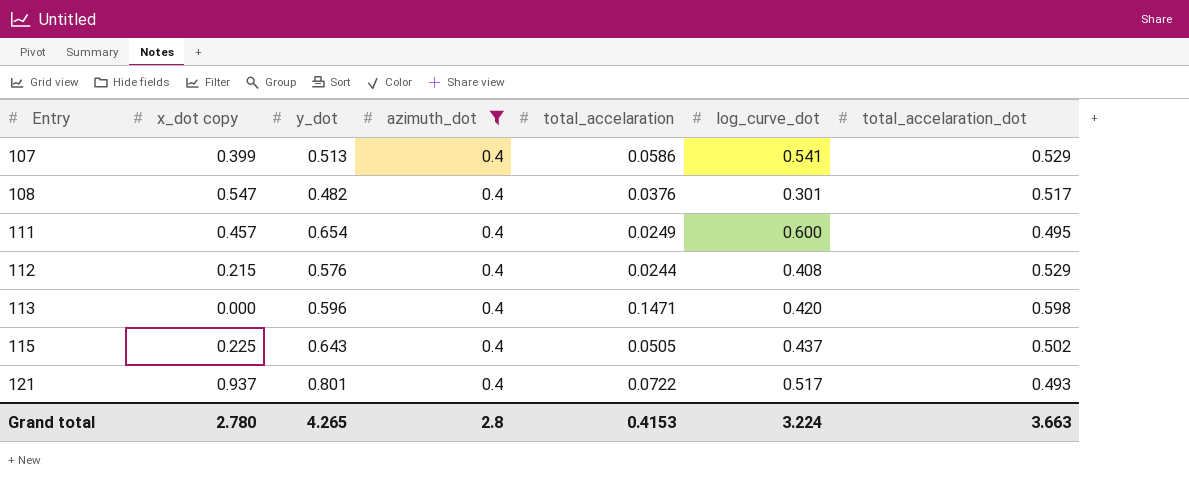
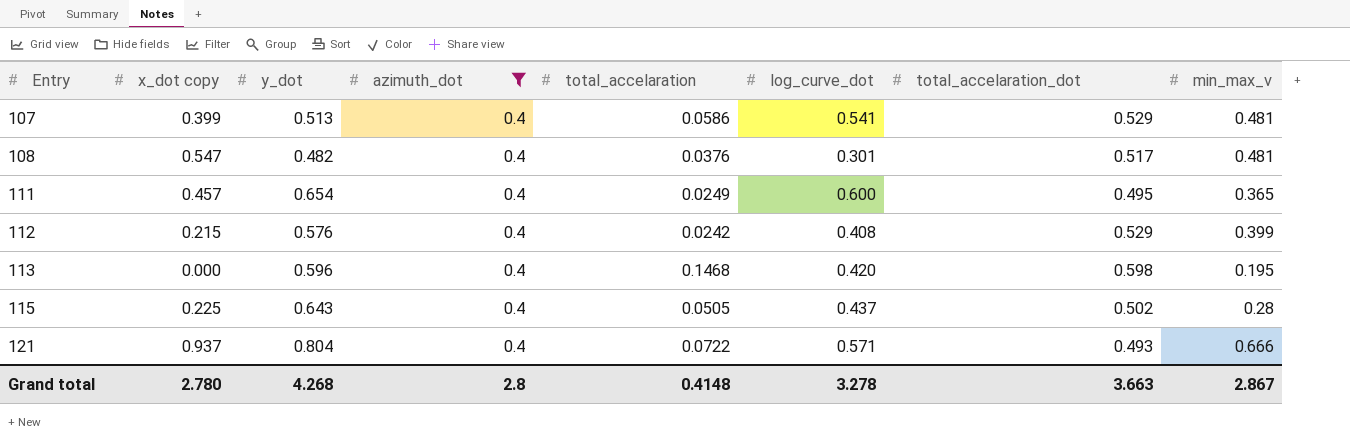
column min_max_v | position: none -> 8
112 | total_accelaration: 0.0244 -> 0.0242
113 | total_accelaration: 0.1471 -> 0.1468
121 | y_dot: 0.801 -> 0.804
121 | log_curve_dot: 0.517 -> 0.571
Grand total | y_dot: 4.265 -> 4.268
Grand total | total_accelaration: 0.4153 -> 0.4148
Grand total | log_curve_dot: 3.224 -> 3.278

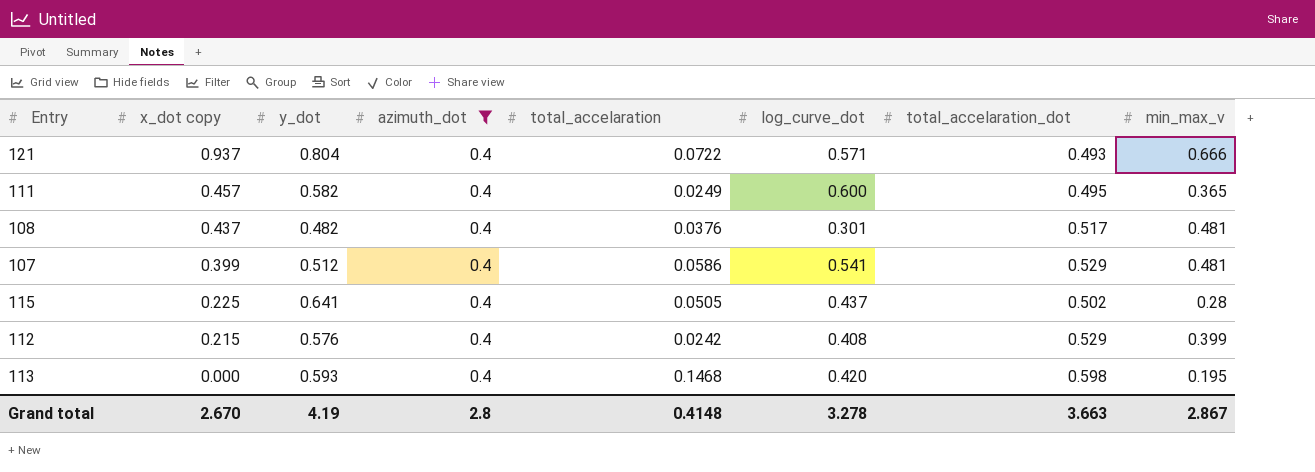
row order: Entry ascending -> x_dot copy descending
111 | y_dot: 0.654 -> 0.582
108 | x_dot copy: 0.547 -> 0.437
107 | y_dot: 0.513 -> 0.512
115 | y_dot: 0.643 -> 0.641
113 | y_dot: 0.596 -> 0.593
Grand total | x_dot copy: 2.780 -> 2.670
Grand total | y_dot: 4.268 -> 4.19

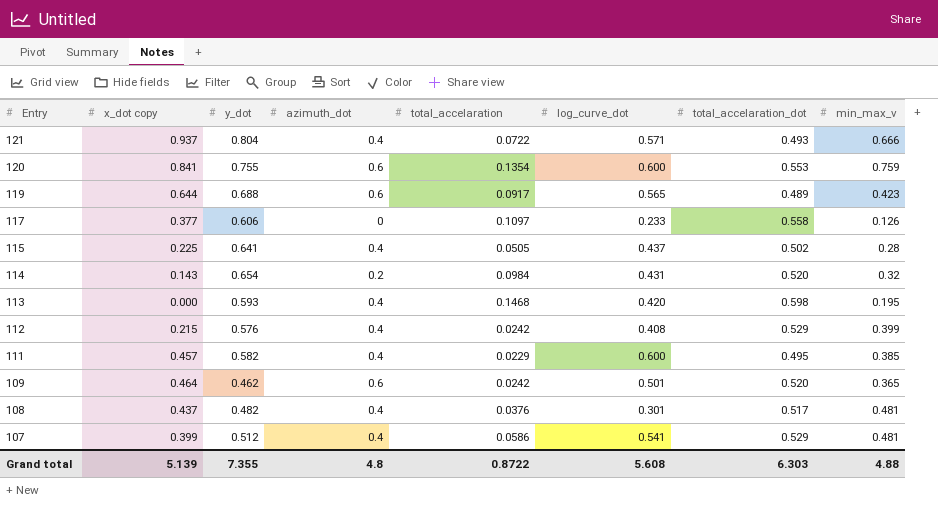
filter: azimuth_dot = 0.4 -> none
row order: x_dot copy descending -> Entry descending
111 | total_accelaration: 0.0249 -> 0.0229
111 | min_max_v: 0.365 -> 0.385
Grand total | x_dot copy: 2.670 -> 5.139
Grand total | y_dot: 4.19 -> 7.355
Grand total | azimuth_dot: 2.8 -> 4.8
Grand total | total_accelaration: 0.4148 -> 0.8722
Grand total | log_curve_dot: 3.278 -> 5.608
Grand total | total_accelaration_dot: 3.663 -> 6.303
Grand total | min_max_v: 2.867 -> 4.88

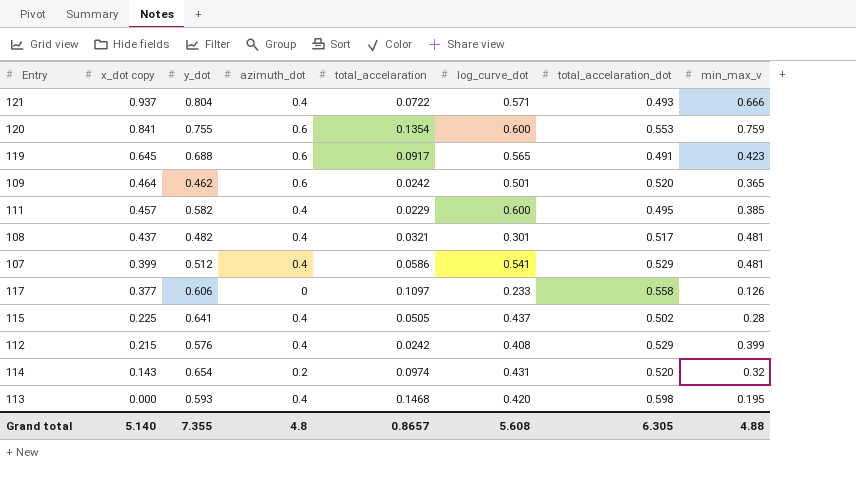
row order: Entry descending -> x_dot copy descending
119 | x_dot copy: 0.644 -> 0.645
119 | total_accelaration_dot: 0.489 -> 0.491
108 | total_accelaration: 0.0376 -> 0.0321
114 | total_accelaration: 0.0984 -> 0.0974
Grand total | x_dot copy: 5.139 -> 5.140
Grand total | total_accelaration: 0.8722 -> 0.8657
Grand total | total_accelaration_dot: 6.303 -> 6.305

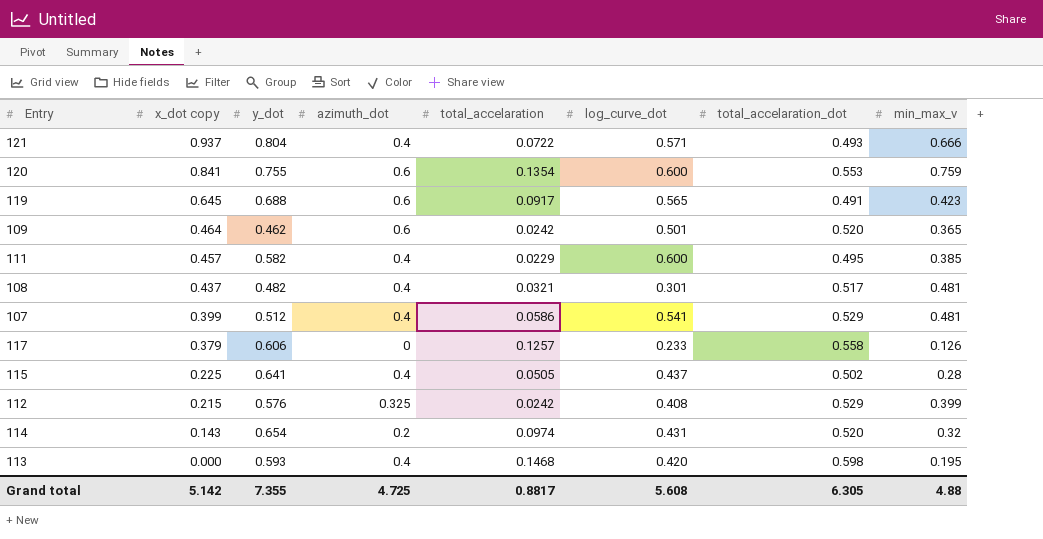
117 | x_dot copy: 0.377 -> 0.379
117 | total_accelaration: 0.1097 -> 0.1257
112 | azimuth_dot: 0.4 -> 0.325
Grand total | x_dot copy: 5.140 -> 5.142
Grand total | azimuth_dot: 4.8 -> 4.725
Grand total | total_accelaration: 0.8657 -> 0.8817

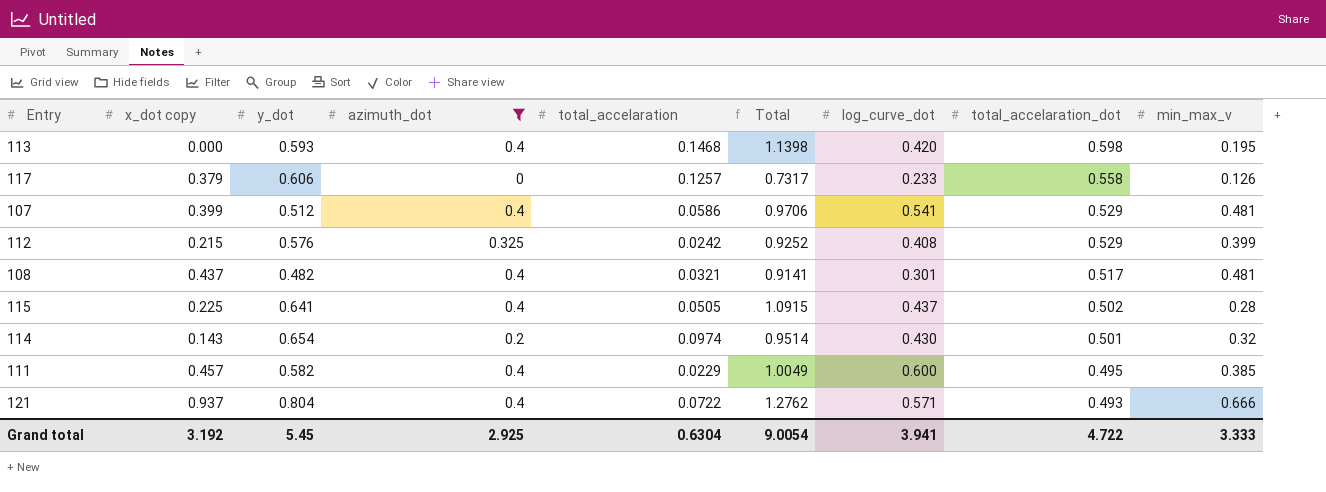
filter: none -> azimuth_dot != 0.6
row order: x_dot copy descending -> total_accelaration_dot descending
column Total | formula: none -> [y_dot] + [azimuth_dot] + [total_accelaration]
114 | log_curve_dot: 0.431 -> 0.430
114 | total_accelaration_dot: 0.520 -> 0.501
Grand total | x_dot copy: 5.142 -> 3.192
Grand total | y_dot: 7.355 -> 5.45
Grand total | azimuth_dot: 4.725 -> 2.925
Grand total | total_accelaration: 0.8817 -> 0.6304
Grand total | log_curve_dot: 5.608 -> 3.941
Grand total | total_accelaration_dot: 6.305 -> 4.722
Grand total | min_max_v: 4.88 -> 3.333

